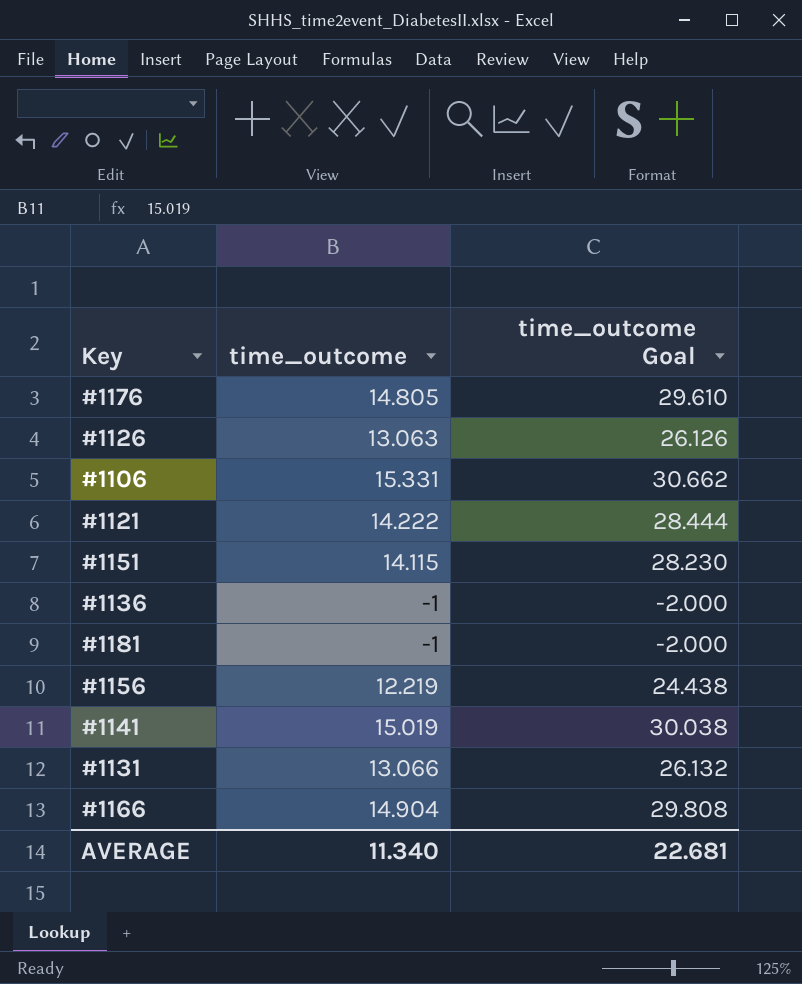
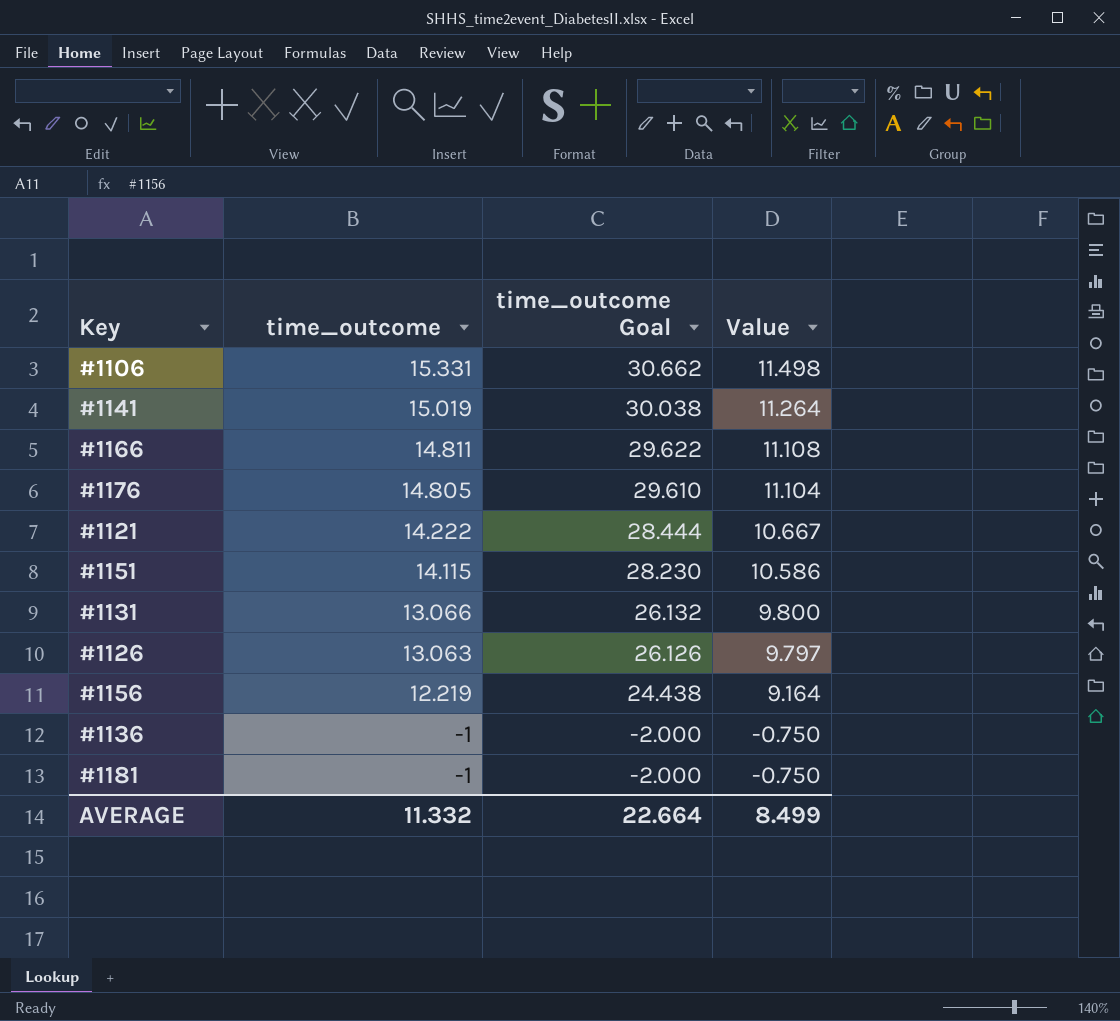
row order: none -> time_outcome descending
column Value | formula: none -> [time_outcome] * 0.75
#1166 | time_outcome: 14.904 -> 14.811
#1166 | time_outcome Goal: 29.808 -> 29.622
AVERAGE | time_outcome: 11.340 -> 11.332
AVERAGE | time_outcome Goal: 22.681 -> 22.664

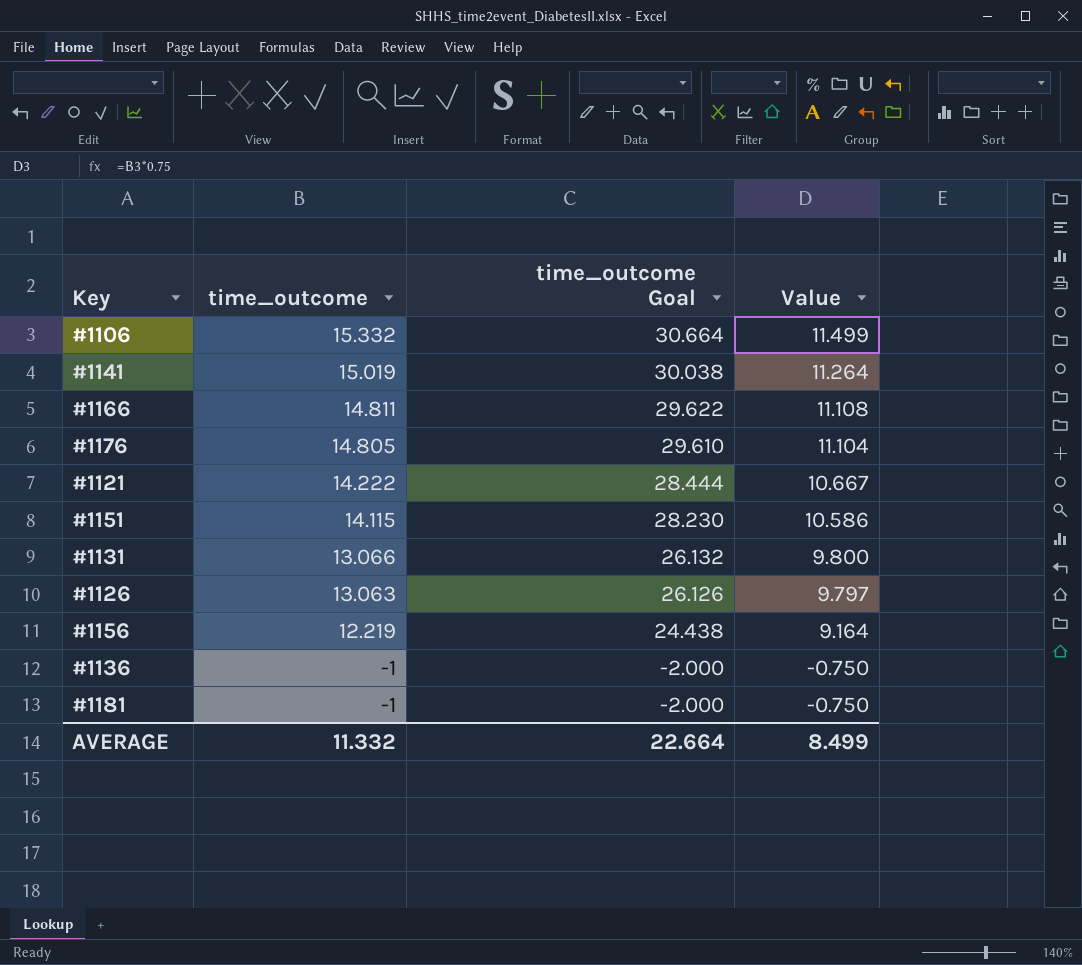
#1106 | time_outcome: 15.331 -> 15.332
#1106 | time_outcome Goal: 30.662 -> 30.664
#1106 | Value: 11.498 -> 11.499

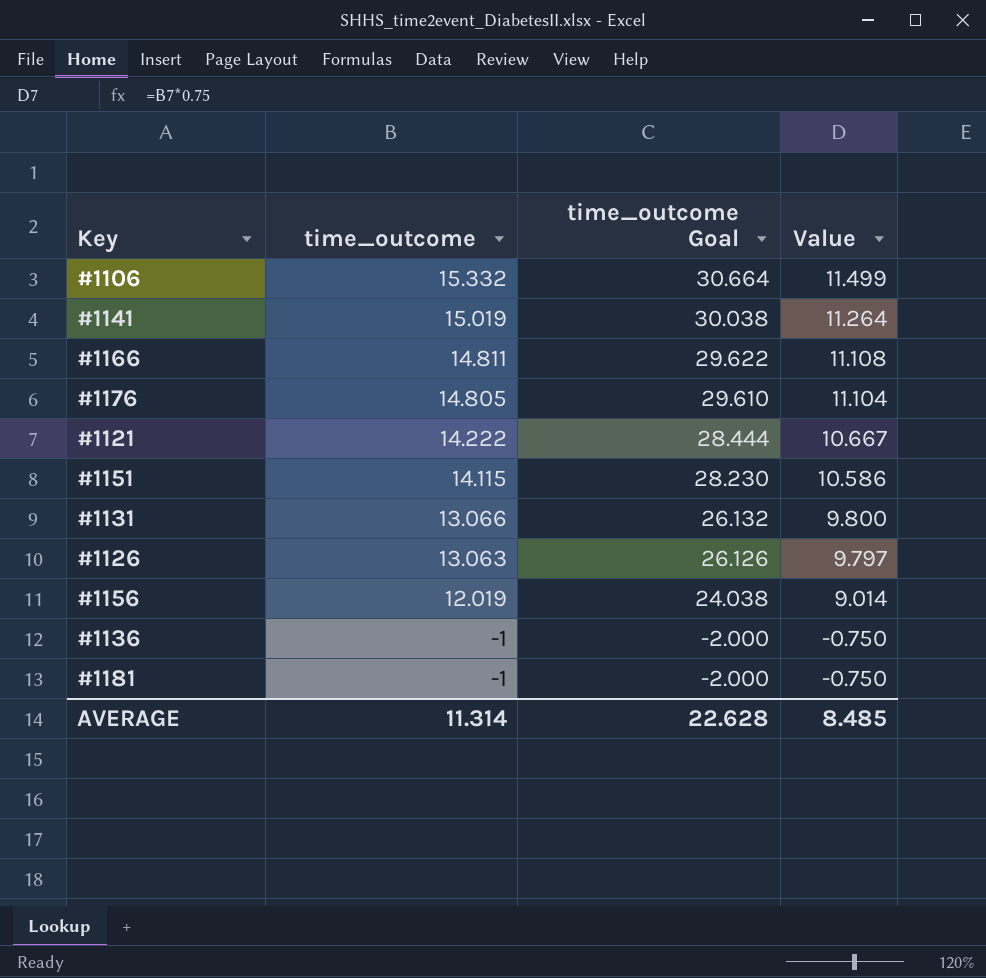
#1156 | time_outcome: 12.219 -> 12.019
#1156 | time_outcome Goal: 24.438 -> 24.038
#1156 | Value: 9.164 -> 9.014
AVERAGE | time_outcome: 11.332 -> 11.314
AVERAGE | time_outcome Goal: 22.664 -> 22.628
AVERAGE | Value: 8.499 -> 8.485

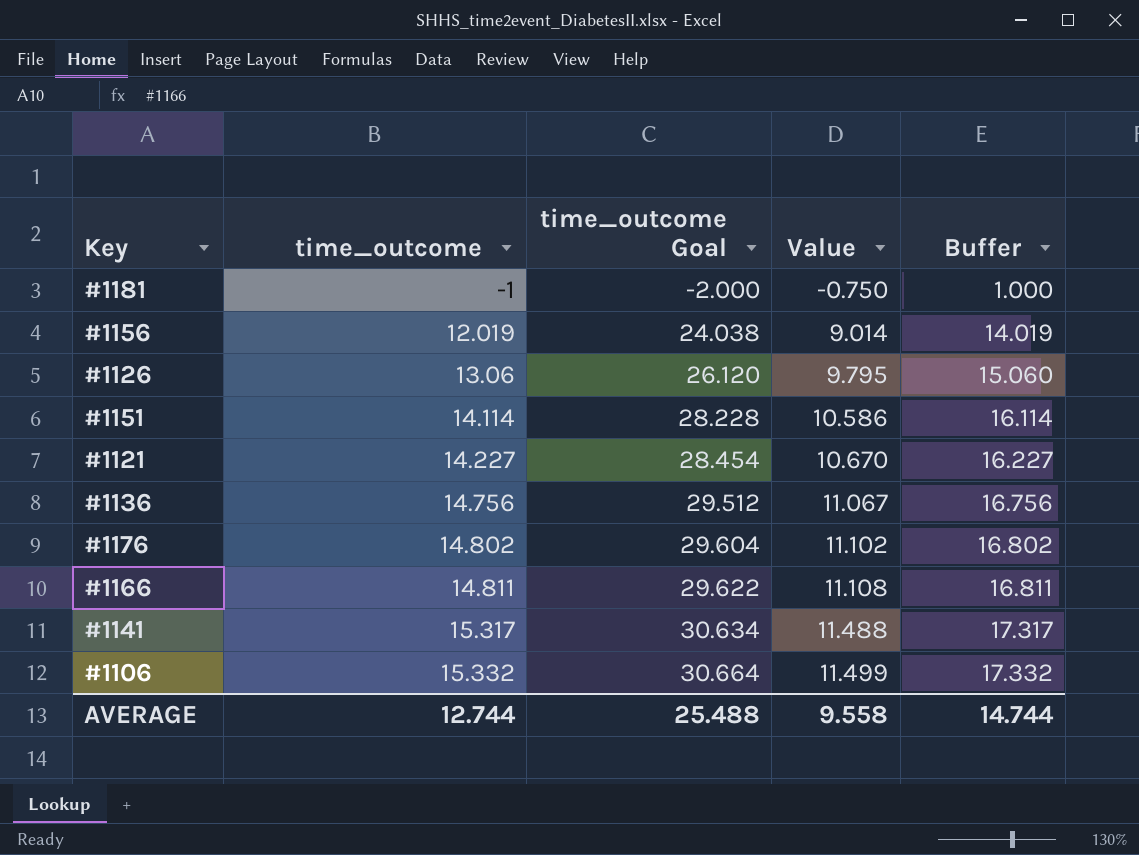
row order: time_outcome descending -> time_outcome ascending
column Buffer | formula: none -> [time_outcome] + 2
row #1131: 13.066 | 26.132 | 9.800 -> none
#1126 | time_outcome: 13.063 -> 13.06
#1126 | time_outcome Goal: 26.126 -> 26.120
#1126 | Value: 9.797 -> 9.795
#1151 | time_outcome: 14.115 -> 14.114
#1151 | time_outcome Goal: 28.230 -> 28.228
#1121 | time_outcome: 14.222 -> 14.227
#1121 | time_outcome Goal: 28.444 -> 28.454
#1121 | Value: 10.667 -> 10.670
#1136 | time_outcome: -1 -> 14.756
#1136 | time_outcome Goal: -2.000 -> 29.512
#1136 | Value: -0.750 -> 11.067
#1176 | time_outcome: 14.805 -> 14.802
#1176 | time_outcome Goal: 29.610 -> 29.604
#1176 | Value: 11.104 -> 11.102
#1141 | time_outcome: 15.019 -> 15.317
#1141 | time_outcome Goal: 30.038 -> 30.634
#1141 | Value: 11.264 -> 11.488
AVERAGE | time_outcome: 11.314 -> 12.744
AVERAGE | time_outcome Goal: 22.628 -> 25.488
AVERAGE | Value: 8.485 -> 9.558

